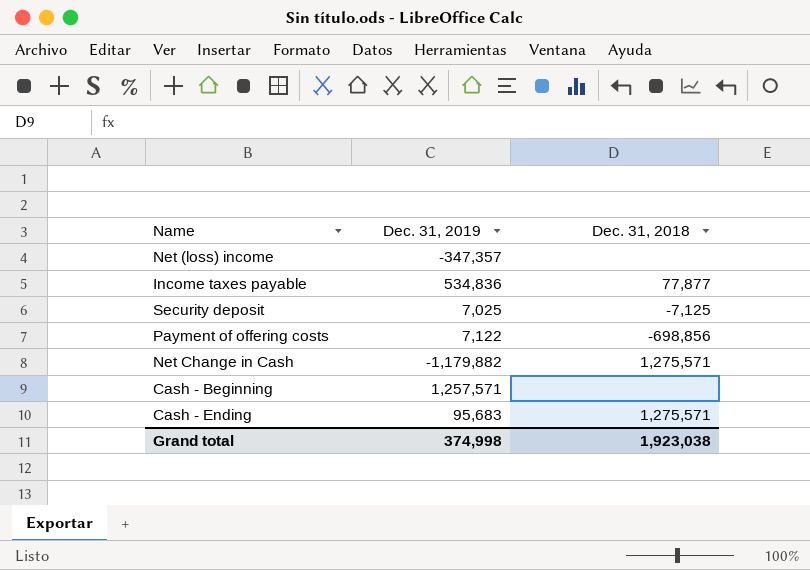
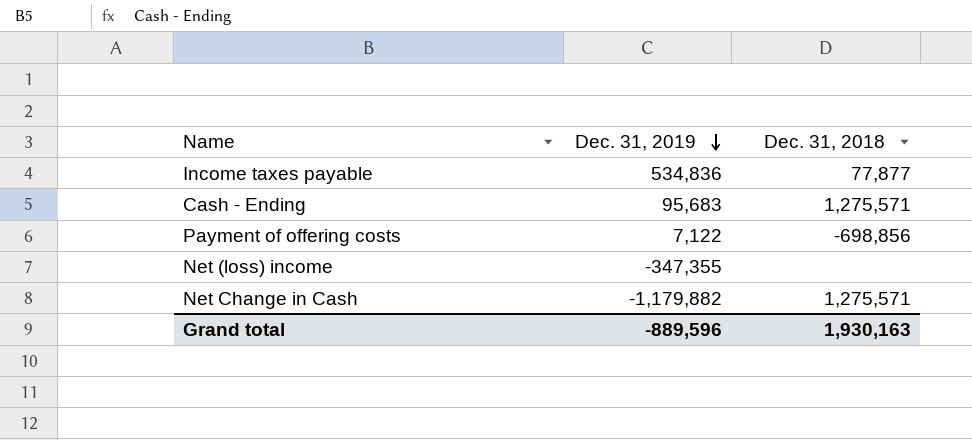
row order: none -> Dec. 31, 2019 descending
row Security deposit: 7,025 | -7,125 -> none
row Cash - Beginning: 1,257,571 | none -> none
Net (loss) income | Dec. 31, 2019: -347,357 -> -347,355
Grand total | Dec. 31, 2019: 374,998 -> -889,596
Grand total | Dec. 31, 2018: 1,923,038 -> 1,930,163

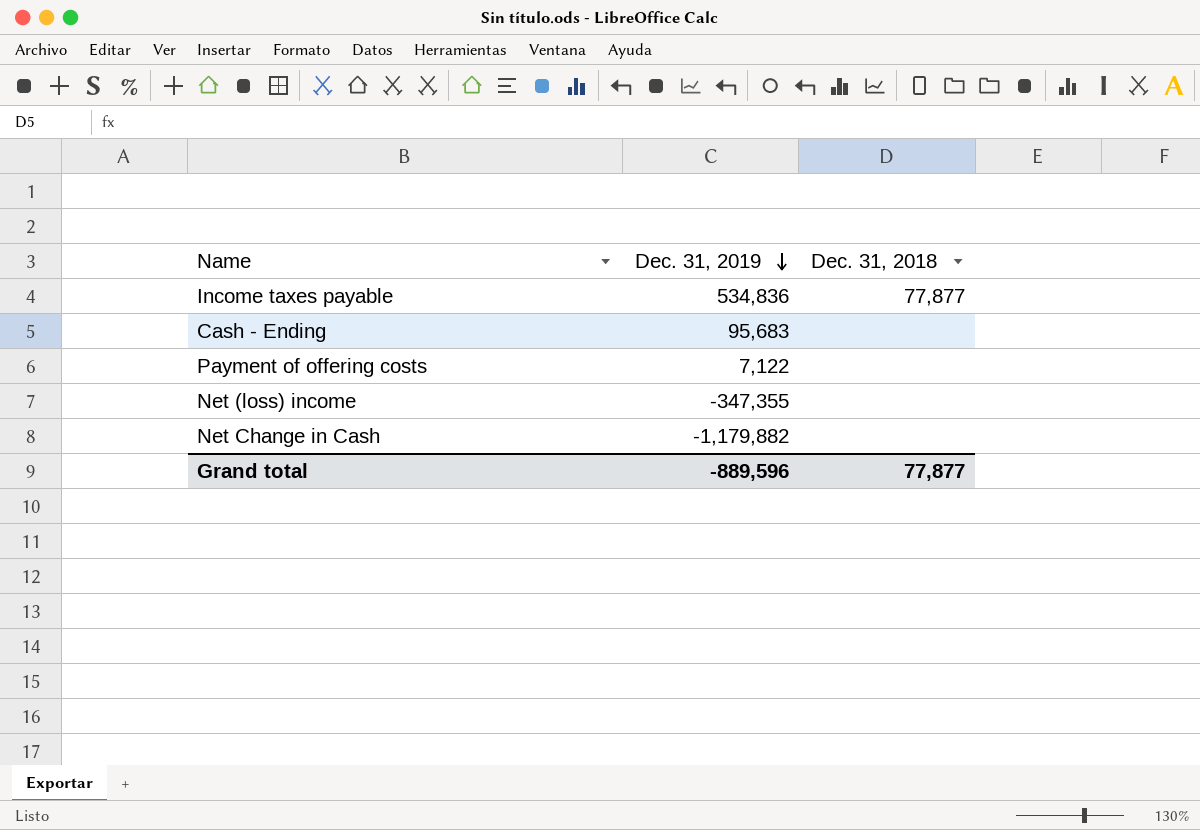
Cash - Ending | Dec. 31, 2018: 1,275,571 -> none
Payment of offering costs | Dec. 31, 2018: -698,856 -> none
Net Change in Cash | Dec. 31, 2018: 1,275,571 -> none
Grand total | Dec. 31, 2018: 1,930,163 -> 77,877

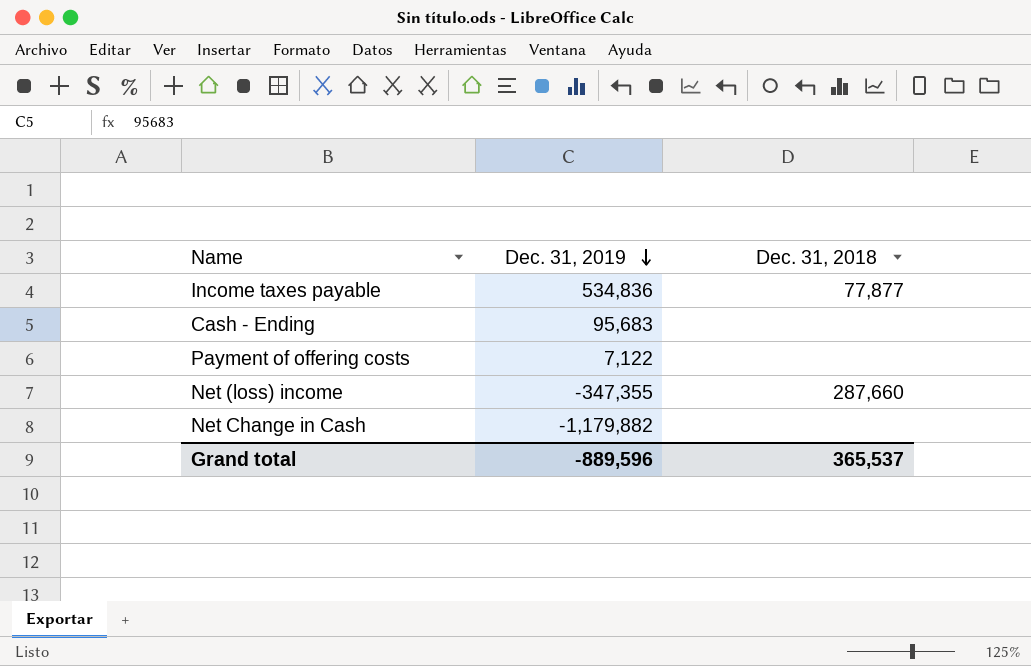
Net (loss) income | Dec. 31, 2018: none -> 287,660
Grand total | Dec. 31, 2018: 77,877 -> 365,537

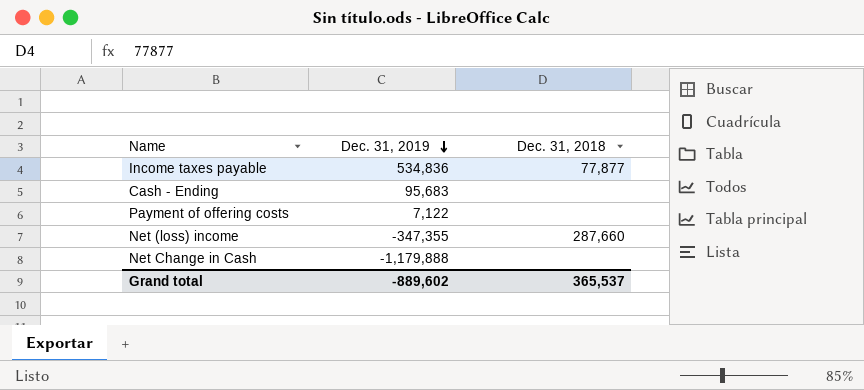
Net Change in Cash | Dec. 31, 2019: -1,179,882 -> -1,179,888
Grand total | Dec. 31, 2019: -889,596 -> -889,602

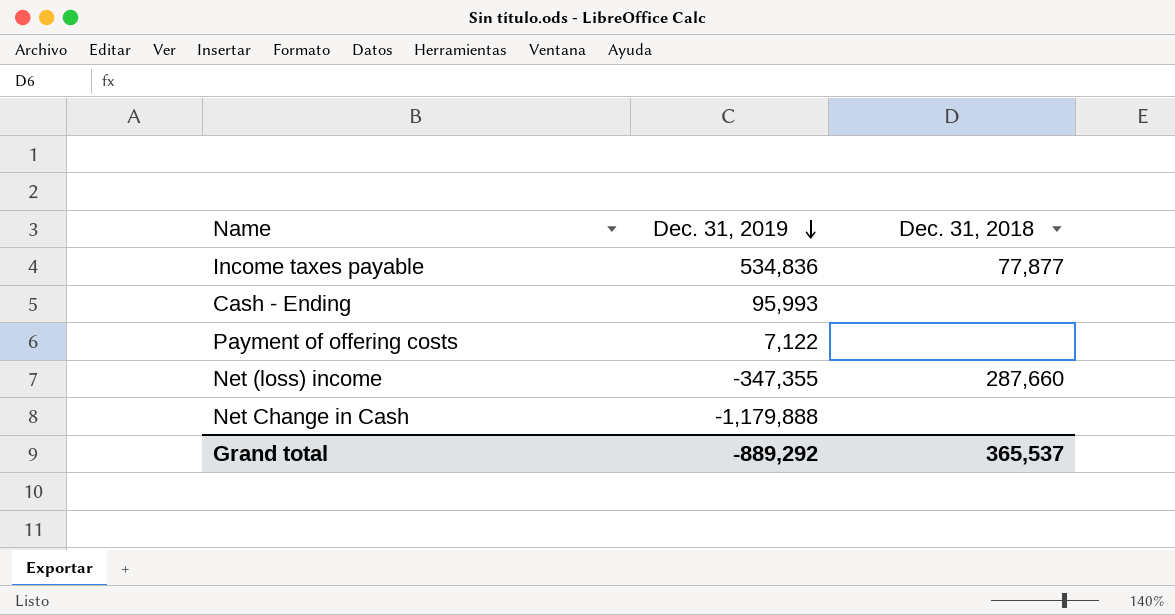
Cash - Ending | Dec. 31, 2019: 95,683 -> 95,993
Grand total | Dec. 31, 2019: -889,602 -> -889,292

